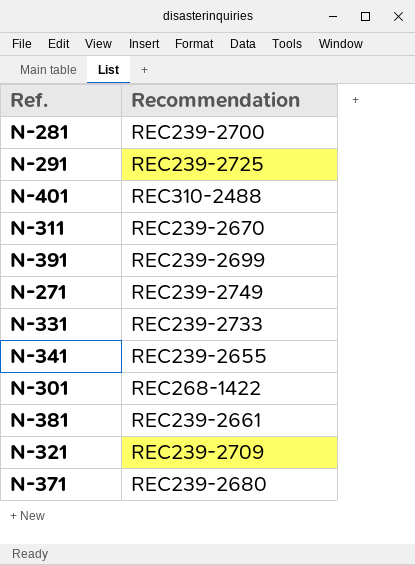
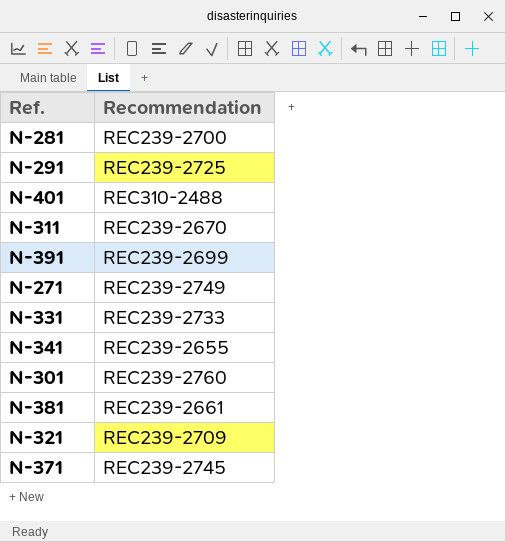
N-301 | Recommendation: REC268-1422 -> REC239-2760
N-371 | Recommendation: REC239-2680 -> REC239-2745

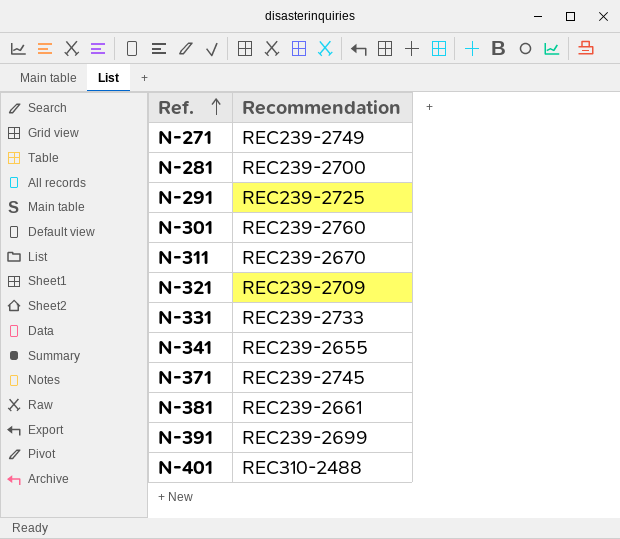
row order: none -> Ref. ascending

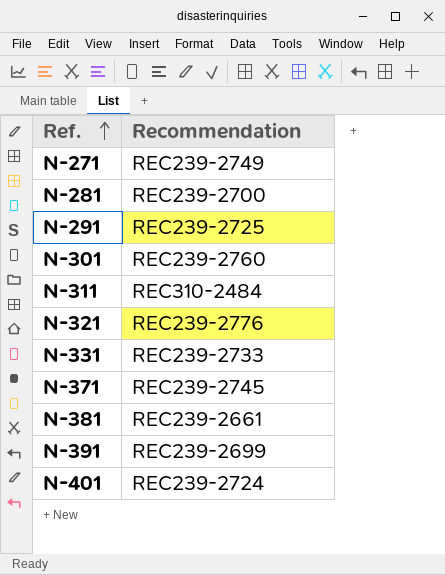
row N-341: REC239-2655 -> none
N-311 | Recommendation: REC239-2670 -> REC310-2484
N-321 | Recommendation: REC239-2709 -> REC239-2776
N-401 | Recommendation: REC310-2488 -> REC239-2724

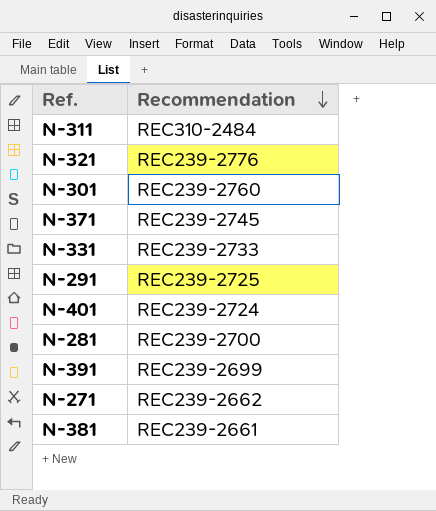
row order: Ref. ascending -> Recommendation descending
N-271 | Recommendation: REC239-2749 -> REC239-2662

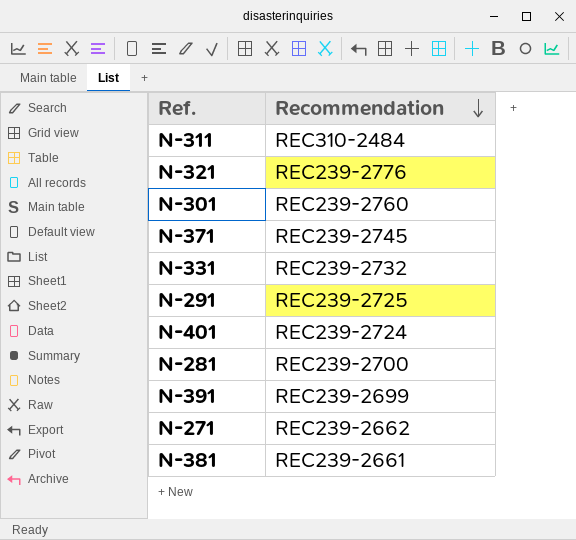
N-331 | Recommendation: REC239-2733 -> REC239-2732

